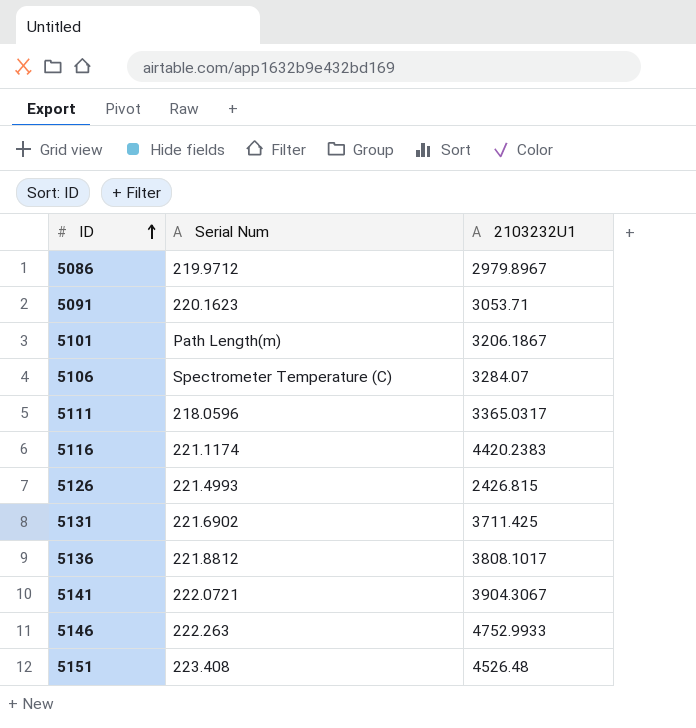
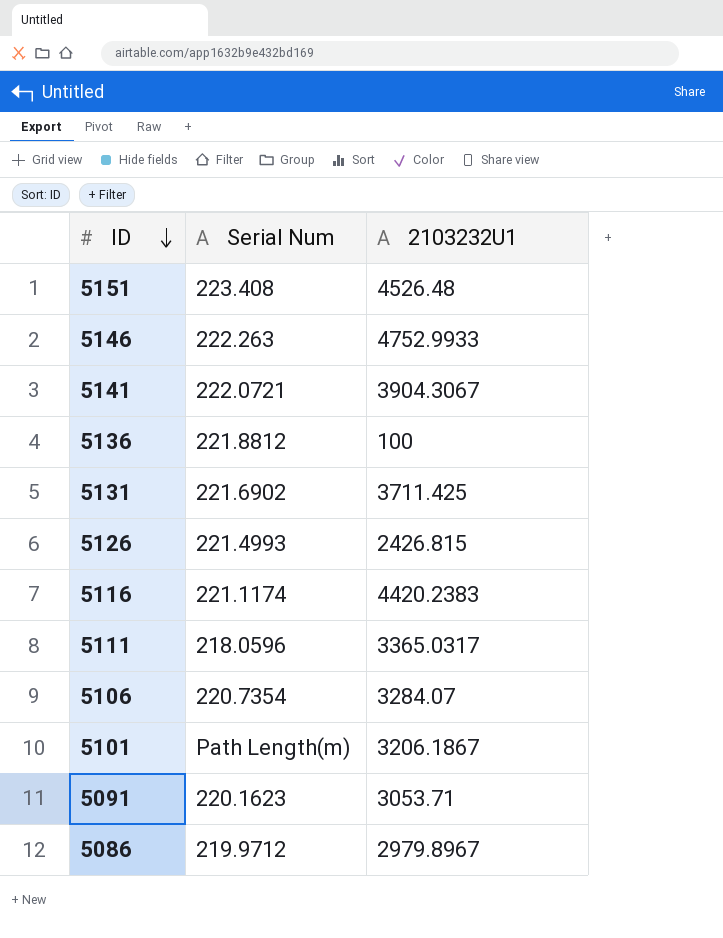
row order: ID ascending -> ID descending
5136 | 2103232U1: 3808.1017 -> 100
5106 | Serial Num: Spectrometer Temperature (C) -> 220.7354

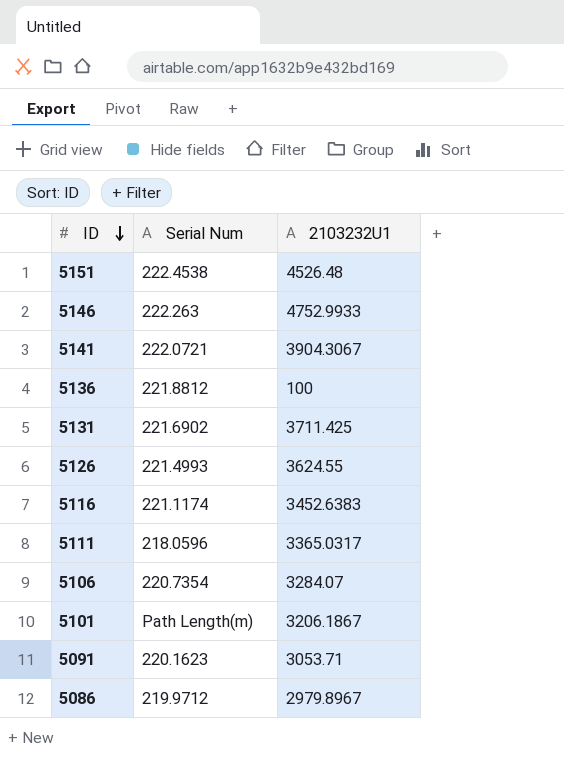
5151 | Serial Num: 223.408 -> 222.4538
5126 | 2103232U1: 2426.815 -> 3624.55
5116 | 2103232U1: 4420.2383 -> 3452.6383

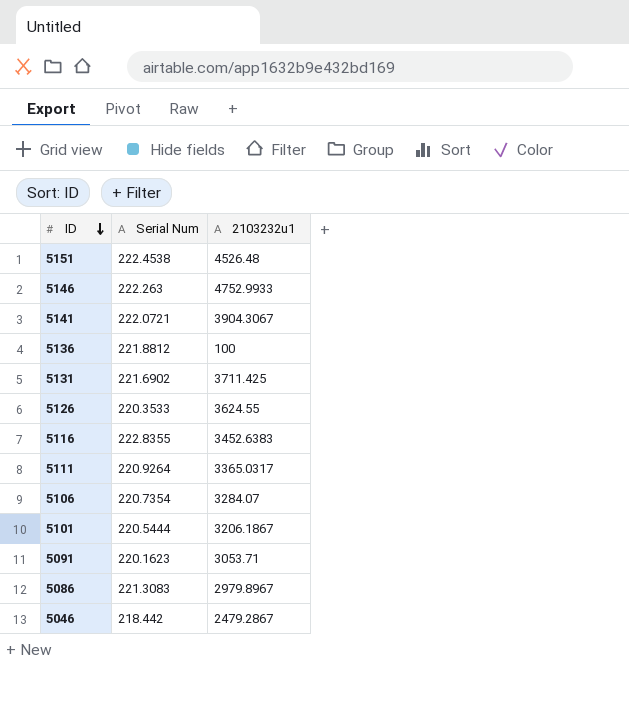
column name: 2103232U1 -> 2103232u1
5126 | Serial Num: 221.4993 -> 220.3533
5116 | Serial Num: 221.1174 -> 222.8355
5111 | Serial Num: 218.0596 -> 220.9264
5101 | Serial Num: Path Length(m) -> 220.5444
5086 | Serial Num: 219.9712 -> 221.3083
row 5046: none -> 218.442 | 2479.2867

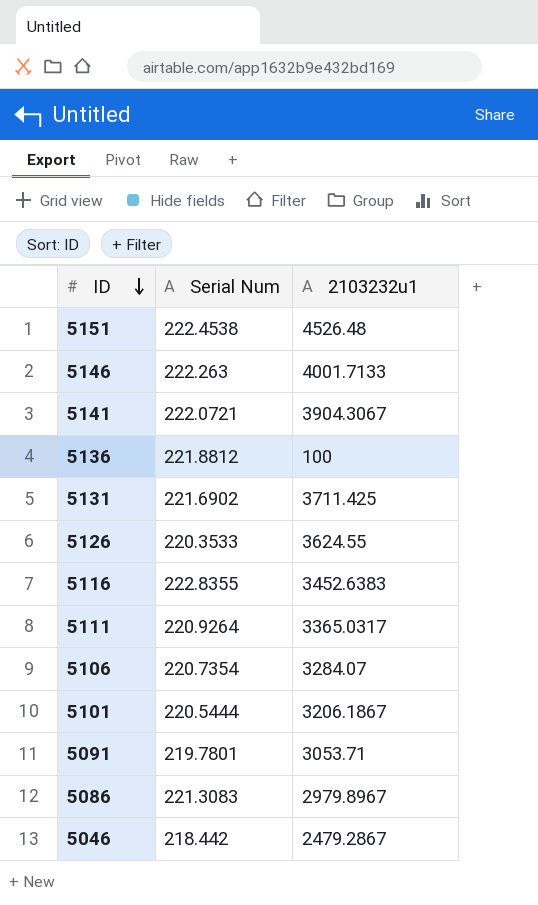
5146 | 2103232u1: 4752.9933 -> 4001.7133
5091 | Serial Num: 220.1623 -> 219.7801

